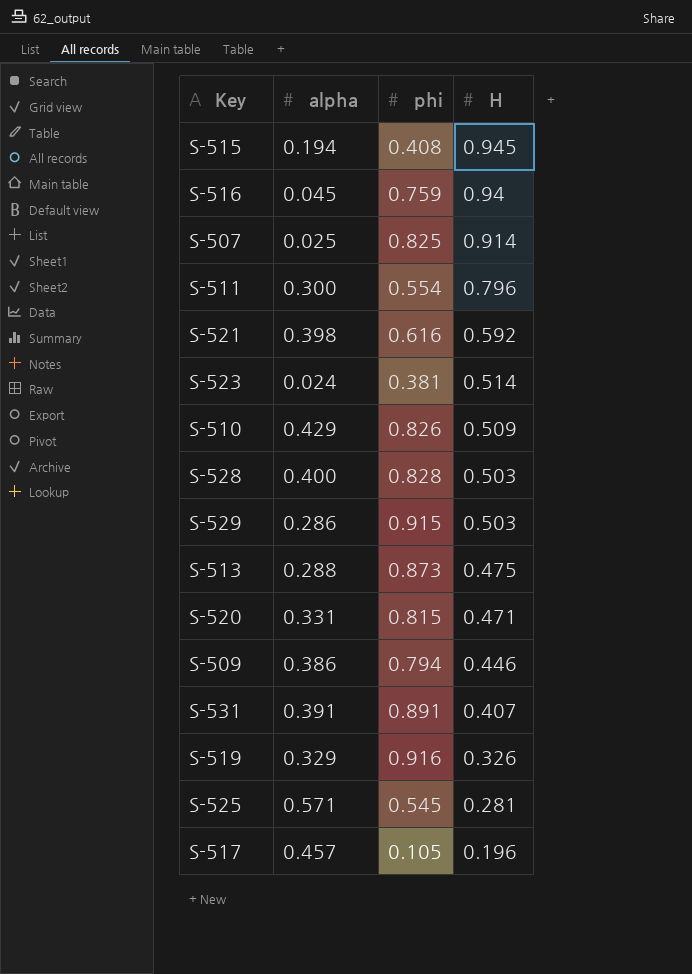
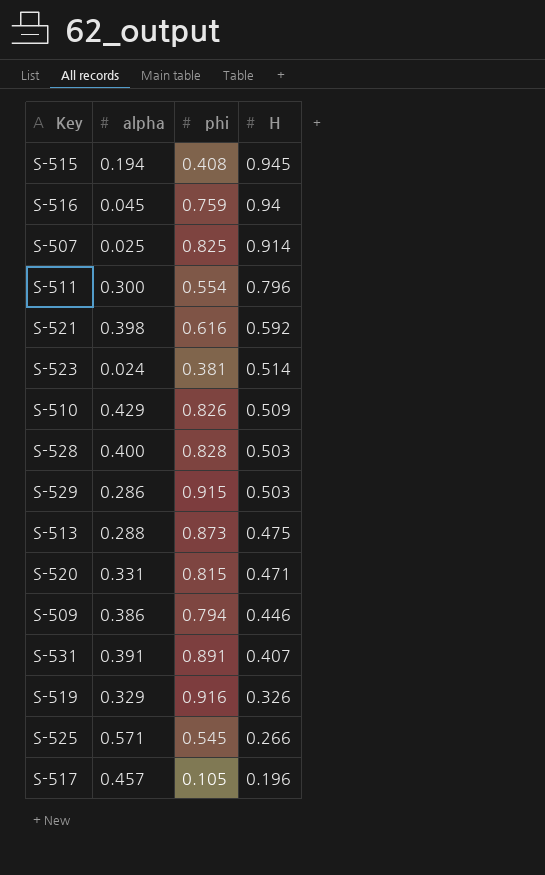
S-525 | H: 0.281 -> 0.266

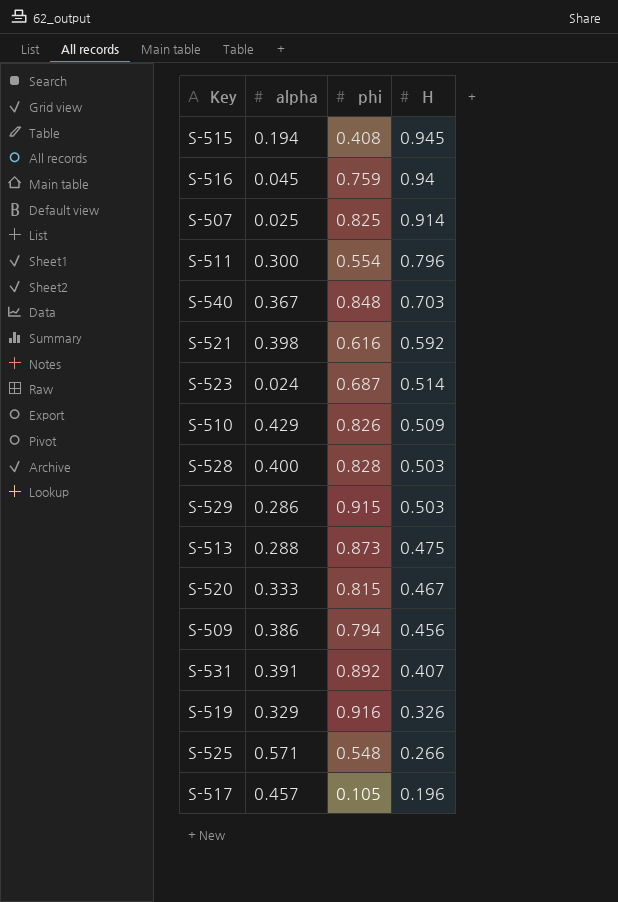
row S-540: none -> 0.367 | 0.848 | 0.703
S-523 | phi: 0.381 -> 0.687
S-520 | alpha: 0.331 -> 0.333
S-520 | H: 0.471 -> 0.467
S-509 | H: 0.446 -> 0.456
S-531 | phi: 0.891 -> 0.892
S-525 | phi: 0.545 -> 0.548

